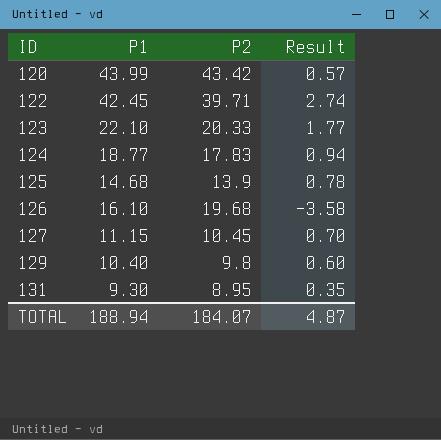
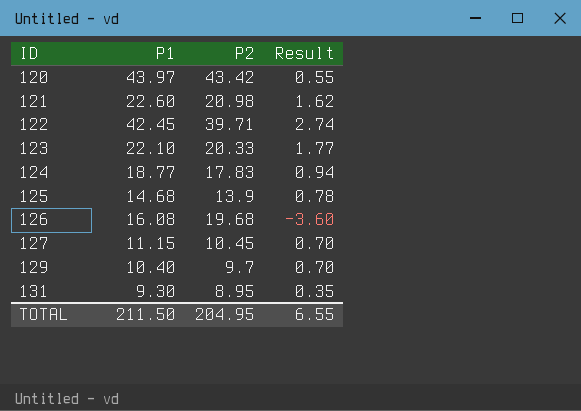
120 | P1: 43.99 -> 43.97
120 | Result: 0.57 -> 0.55
row 121: none -> 22.60 | 20.98 | 1.62
126 | P1: 16.10 -> 16.08
126 | Result: -3.58 -> -3.60
129 | P2: 9.8 -> 9.7
129 | Result: 0.60 -> 0.70
TOTAL | P1: 188.94 -> 211.50
TOTAL | P2: 184.07 -> 204.95
TOTAL | Result: 4.87 -> 6.55

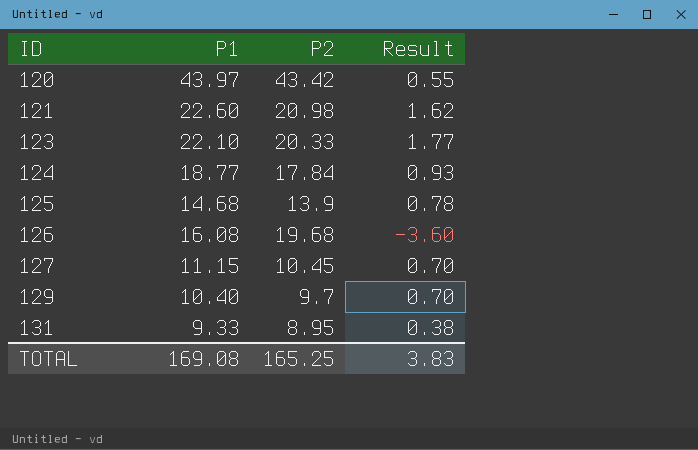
row 122: 42.45 | 39.71 | 2.74 -> none
124 | P2: 17.83 -> 17.84
124 | Result: 0.94 -> 0.93
131 | P1: 9.30 -> 9.33
131 | Result: 0.35 -> 0.38
TOTAL | P1: 211.50 -> 169.08
TOTAL | P2: 204.95 -> 165.25
TOTAL | Result: 6.55 -> 3.83

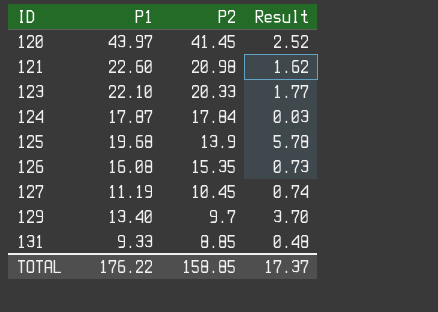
120 | P2: 43.42 -> 41.45
120 | Result: 0.55 -> 2.52
124 | P1: 18.77 -> 17.87
124 | Result: 0.93 -> 0.03
125 | P1: 14.68 -> 19.68
125 | Result: 0.78 -> 5.78
126 | P2: 19.68 -> 15.35
126 | Result: -3.60 -> 0.73
127 | P1: 11.15 -> 11.19
127 | Result: 0.70 -> 0.74
129 | P1: 10.40 -> 13.40
129 | Result: 0.70 -> 3.70
131 | P2: 8.95 -> 8.85
131 | Result: 0.38 -> 0.48
TOTAL | P1: 169.08 -> 176.22
TOTAL | P2: 165.25 -> 158.85
TOTAL | Result: 3.83 -> 17.37

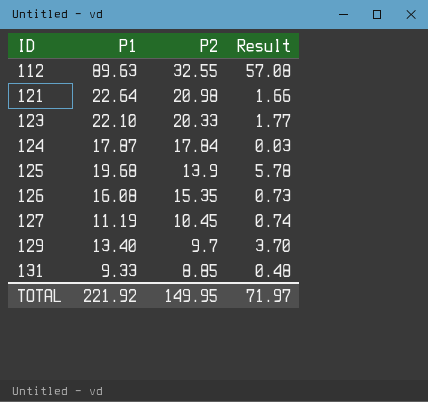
row 120: 43.97 | 41.45 | 2.52 -> none
row 112: none -> 89.63 | 32.55 | 57.08
121 | P1: 22.60 -> 22.64
121 | Result: 1.62 -> 1.66
TOTAL | P1: 176.22 -> 221.92
TOTAL | P2: 158.85 -> 149.95
TOTAL | Result: 17.37 -> 71.97

